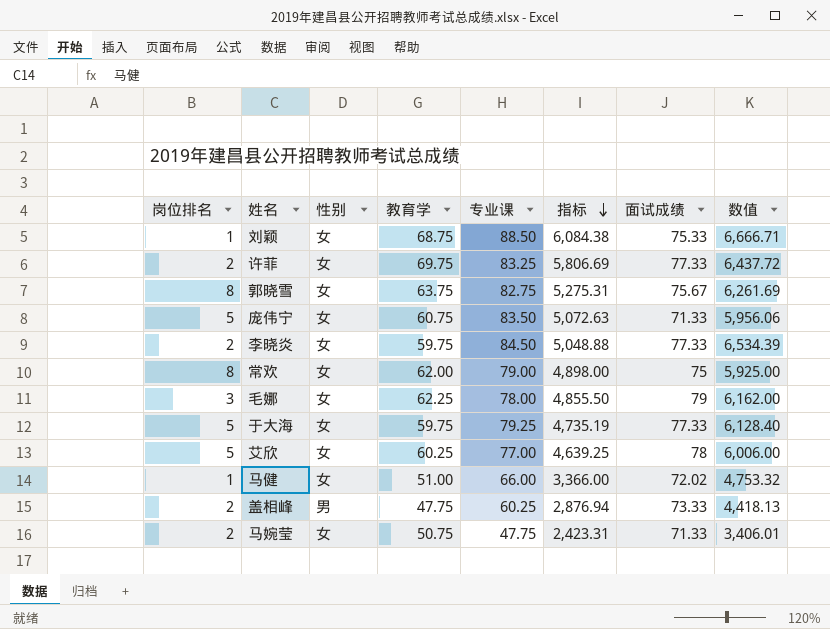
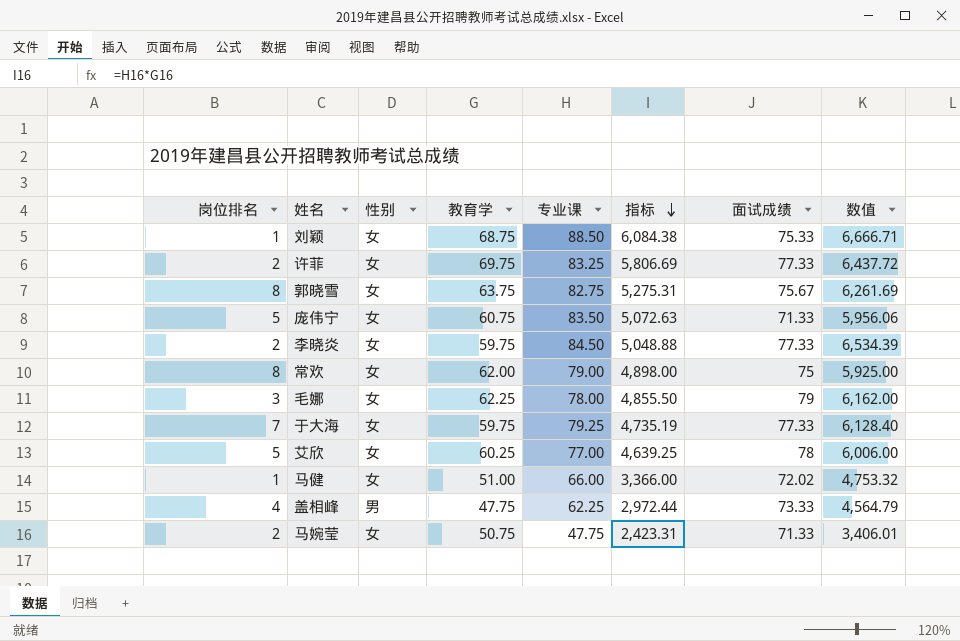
于大海 | 岗位排名: 5 -> 7
盖相峰 | 岗位排名: 2 -> 4
盖相峰 | 专业课: 60.25 -> 62.25
盖相峰 | 指标: 2,876.94 -> 2,972.44
盖相峰 | 数值: 4,418.13 -> 4,564.79

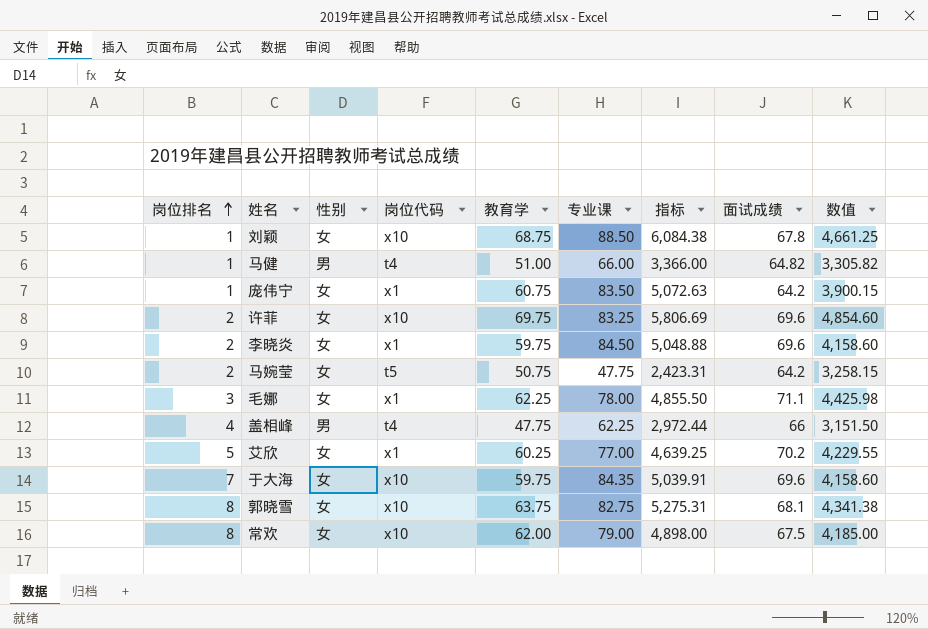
row order: 指标 descending -> 岗位排名 ascending
column 岗位代码 | position: none -> 4
column 数值 | formula: [专业课] * [面试成绩] -> [教育学] * [面试成绩]
刘颖 | 面试成绩: 75.33 -> 67.8
马健 | 性别: 女 -> 男
马健 | 面试成绩: 72.02 -> 64.82
庞伟宁 | 岗位排名: 5 -> 1
庞伟宁 | 面试成绩: 71.33 -> 64.2
许菲 | 面试成绩: 77.33 -> 69.6
李晓炎 | 面试成绩: 77.33 -> 69.6
马婉莹 | 面试成绩: 71.33 -> 64.2
毛娜 | 面试成绩: 79 -> 71.1
盖相峰 | 面试成绩: 73.33 -> 66
艾欣 | 面试成绩: 78 -> 70.2
于大海 | 专业课: 79.25 -> 84.35
于大海 | 指标: 4,735.19 -> 5,039.91
于大海 | 面试成绩: 77.33 -> 69.6
郭晓雪 | 面试成绩: 75.67 -> 68.1
常欢 | 面试成绩: 75 -> 67.5

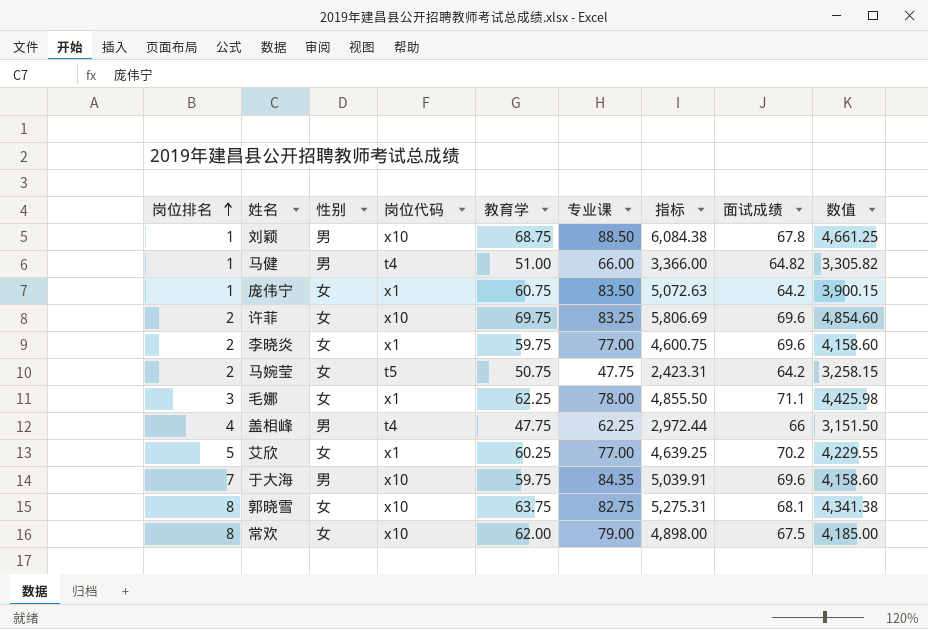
刘颖 | 性别: 女 -> 男
李晓炎 | 专业课: 84.50 -> 77.00
李晓炎 | 指标: 5,048.88 -> 4,600.75
于大海 | 性别: 女 -> 男

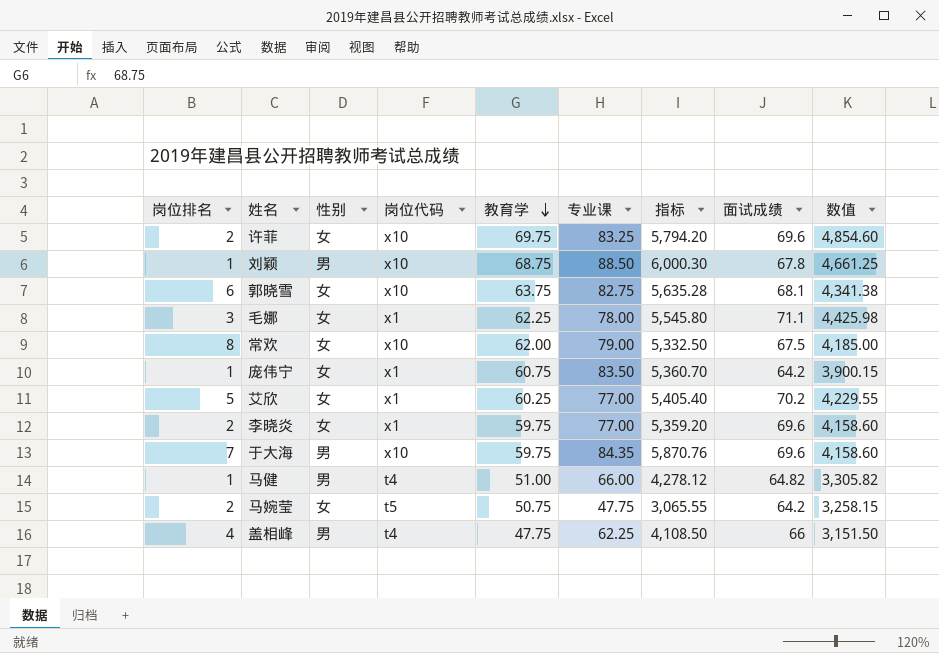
row order: 岗位排名 ascending -> 教育学 descending
column 指标 | formula: [教育学] * [专业课] -> [专业课] * [面试成绩]
郭晓雪 | 岗位排名: 8 -> 6

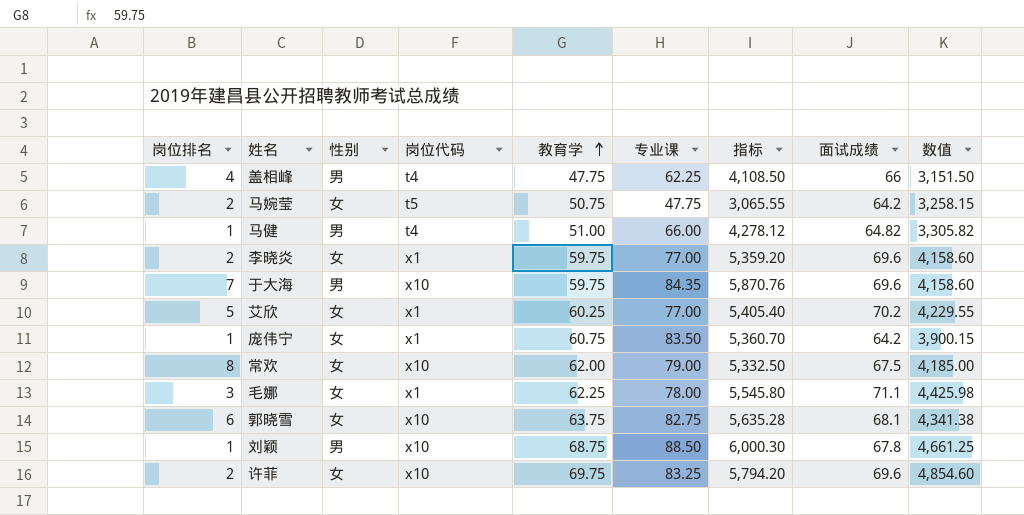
row order: 教育学 descending -> 教育学 ascending

